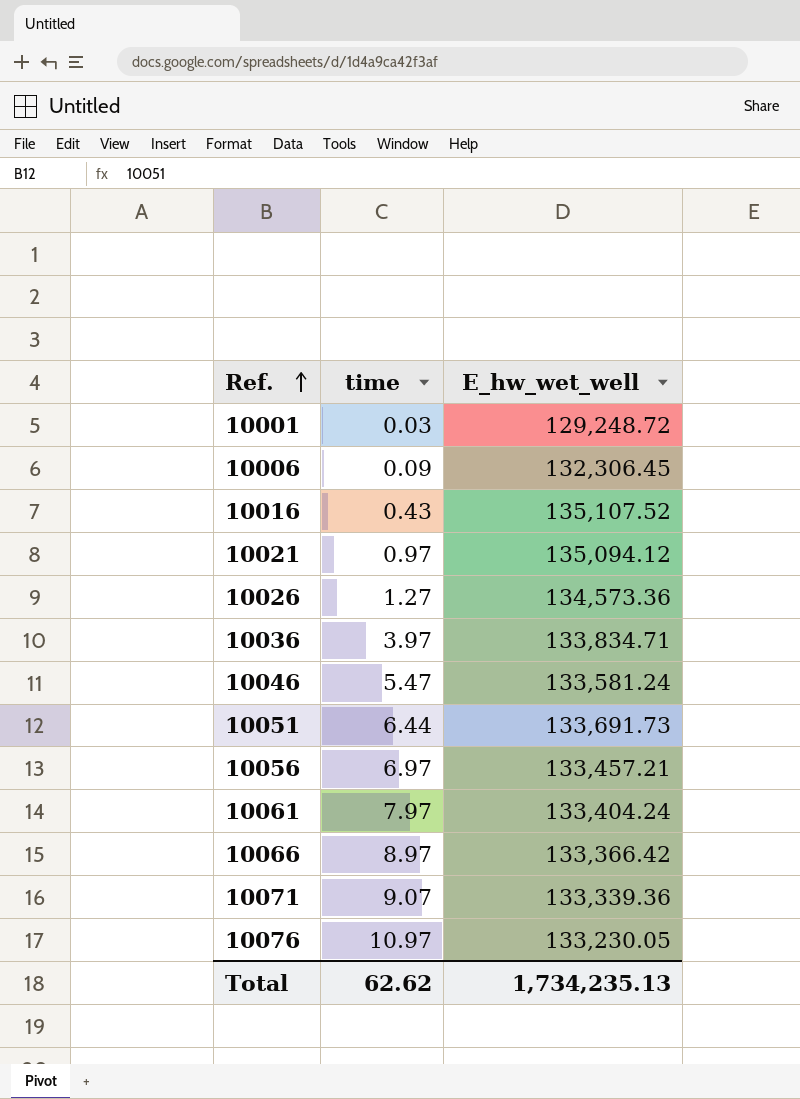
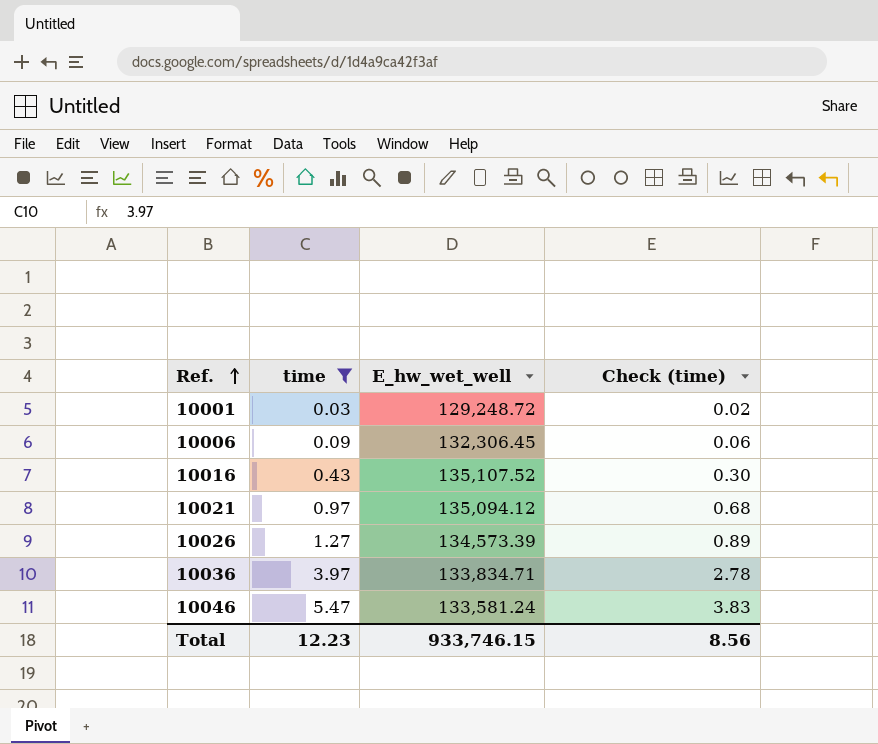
filter: none -> time <= 5.47
column Check (time) | formula: none -> [time] * 0.7
10026 | E_hw_wet_well: 134,573.36 -> 134,573.39
Total | time: 62.62 -> 12.23
Total | E_hw_wet_well: 1,734,235.13 -> 933,746.15

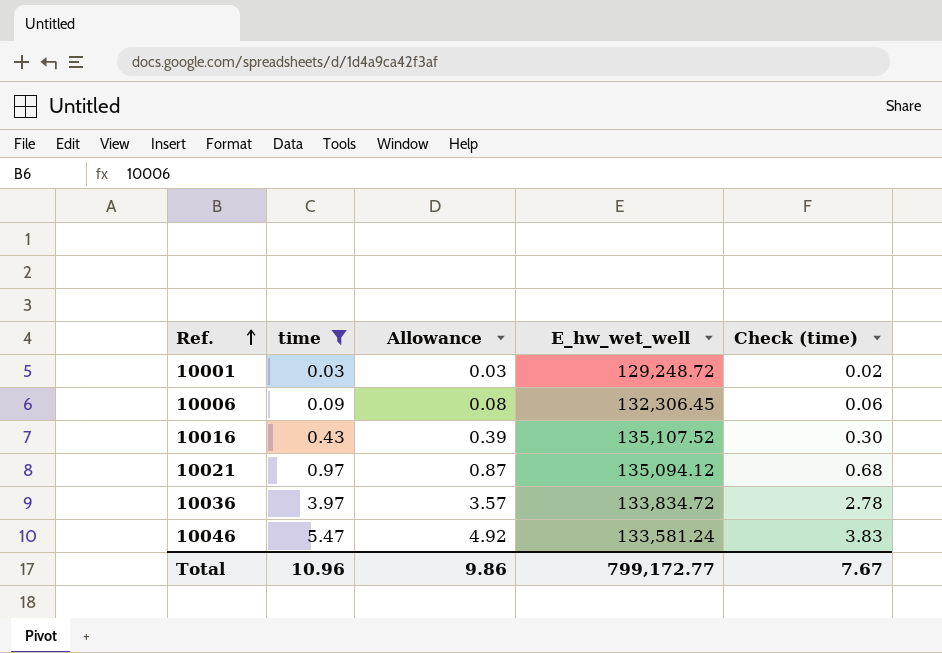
column Allowance | formula: none -> [time] * 0.9
row 10026: 1.27 | 134,573.39 | 0.89 -> none
10036 | E_hw_wet_well: 133,834.71 -> 133,834.72
Total | time: 12.23 -> 10.96
Total | E_hw_wet_well: 933,746.15 -> 799,172.77
Total | Check (time): 8.56 -> 7.67

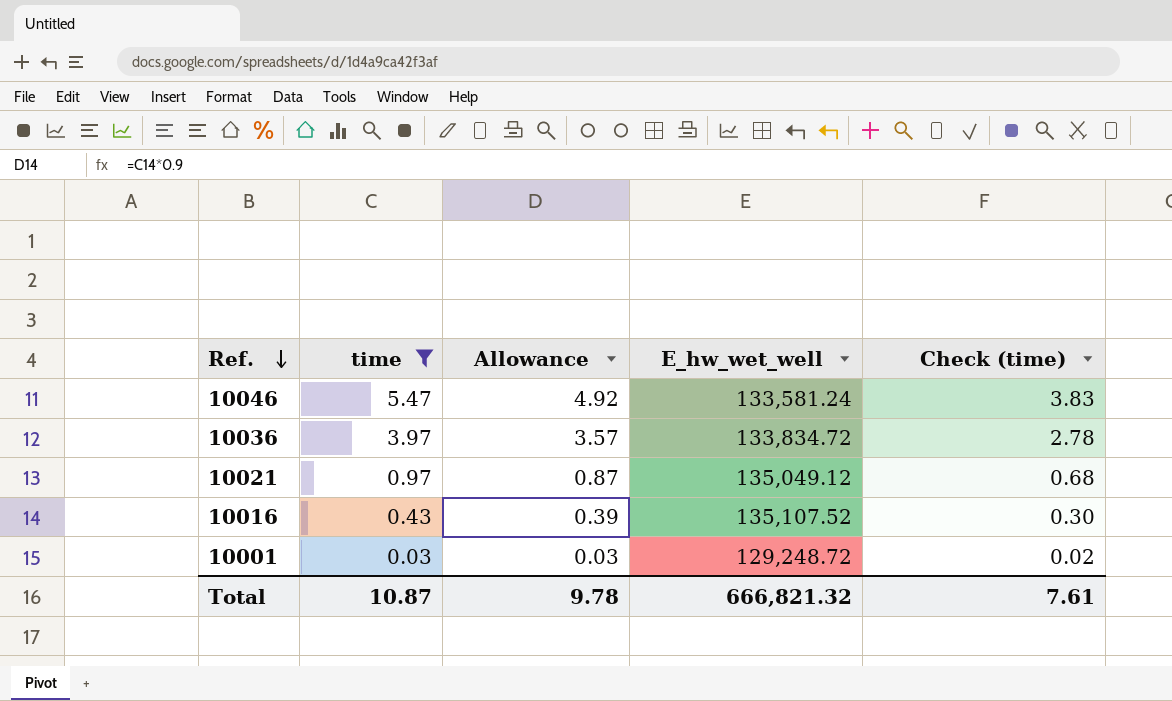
row order: Ref. ascending -> Ref. descending
row 10006: 0.09 | 0.08 | 132,306.45 | 0.06 -> none
10021 | E_hw_wet_well: 135,094.12 -> 135,049.12
Total | time: 10.96 -> 10.87
Total | Allowance: 9.86 -> 9.78
Total | E_hw_wet_well: 799,172.77 -> 666,821.32
Total | Check (time): 7.67 -> 7.61

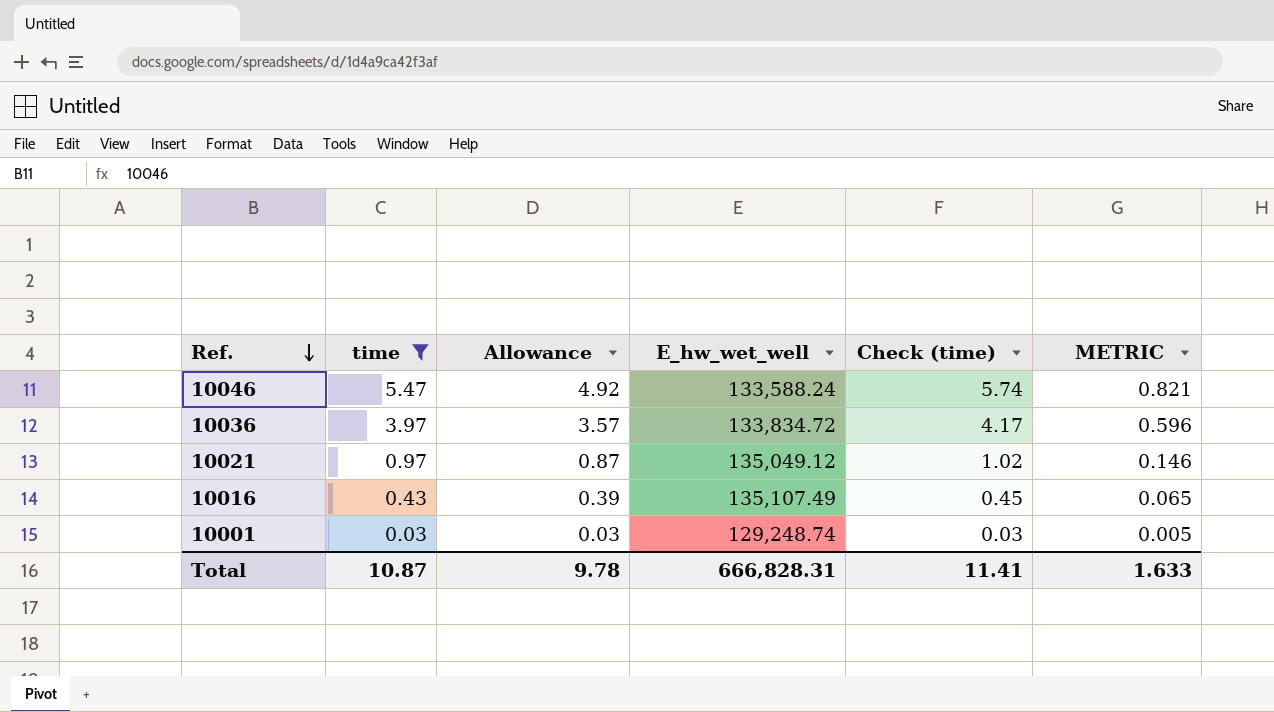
column Check (time) | formula: [time] * 0.7 -> [time] * 1.05
column METRIC | formula: none -> [time] * 0.15
10046 | E_hw_wet_well: 133,581.24 -> 133,588.24
10016 | E_hw_wet_well: 135,107.52 -> 135,107.49
10001 | E_hw_wet_well: 129,248.72 -> 129,248.74
Total | E_hw_wet_well: 666,821.32 -> 666,828.31
Total | Check (time): 7.61 -> 11.41

